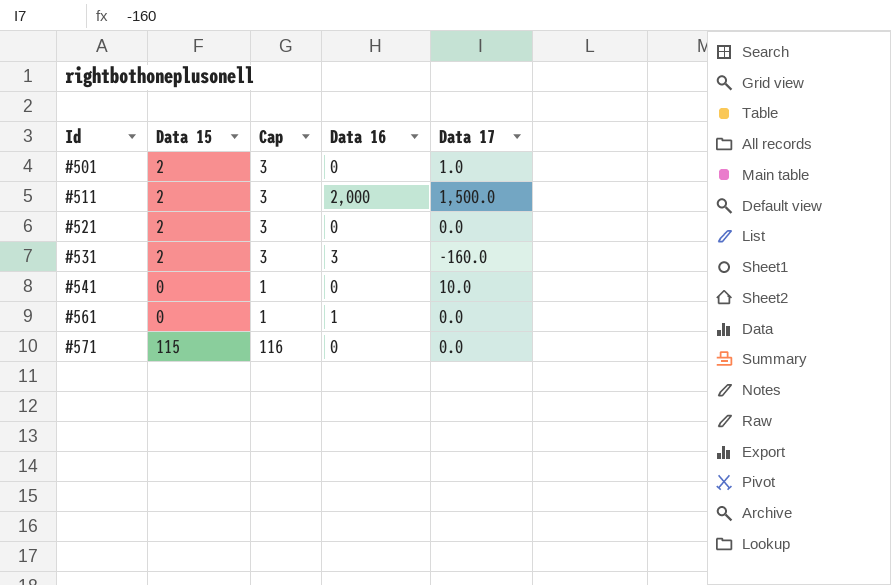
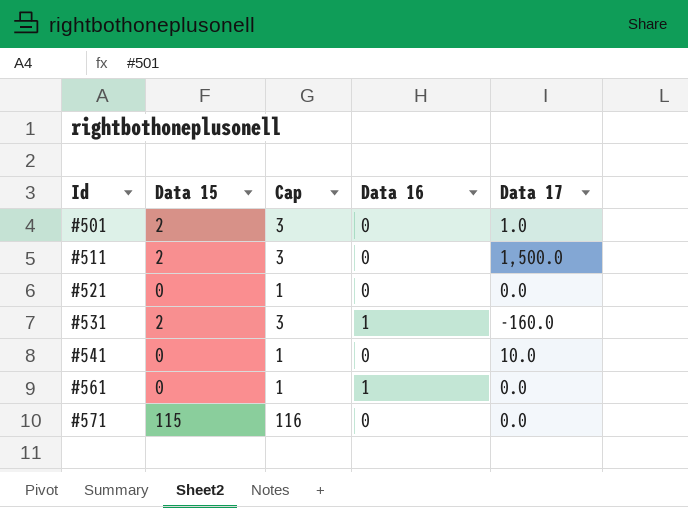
#511 | Data 16: 2,000 -> 0
#521 | Data 15: 2 -> 0
#521 | Cap: 3 -> 1
#531 | Data 16: 3 -> 1

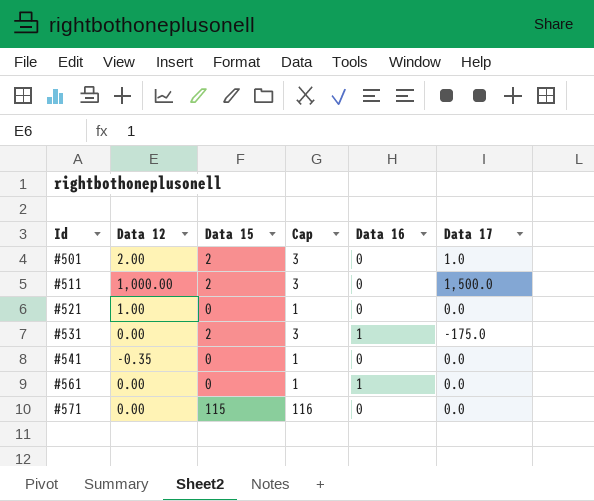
column Data 12 | position: none -> 2
#531 | Data 17: -160.0 -> -175.0
#541 | Data 17: 10.0 -> 0.0

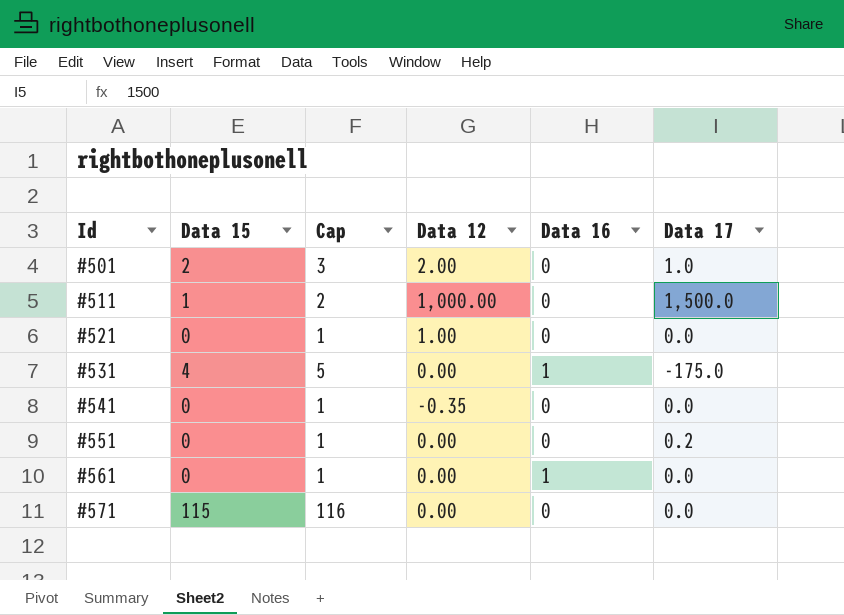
column Data 12 | position: 2 -> 4
#511 | Data 15: 2 -> 1
#511 | Cap: 3 -> 2
#531 | Data 15: 2 -> 4
#531 | Cap: 3 -> 5
row #551: none -> 0 | 1 | 0.00 | 0 | 0.2

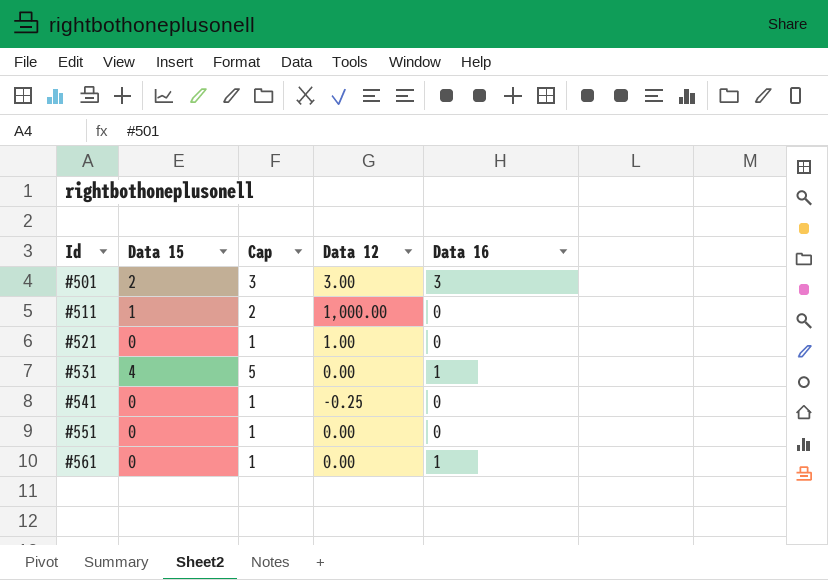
column Data 17 | position: 6 -> none
row #571: 115 | 116 | 0.00 | 0 | 0.0 -> none
#501 | Data 12: 2.00 -> 3.00
#501 | Data 16: 0 -> 3
#541 | Data 12: -0.35 -> -0.25

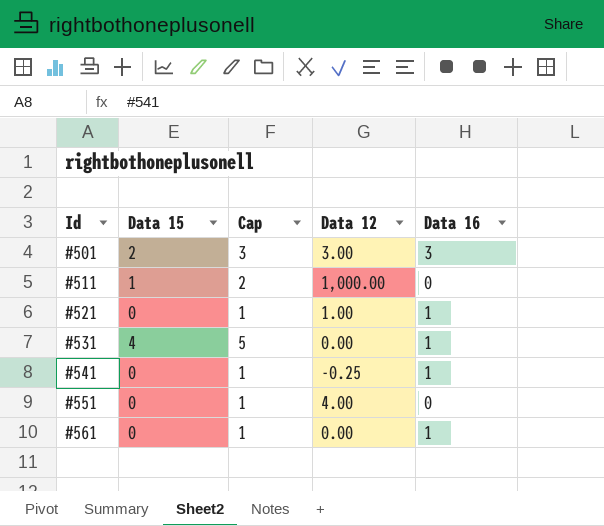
#521 | Data 16: 0 -> 1
#541 | Data 16: 0 -> 1
#551 | Data 12: 0.00 -> 4.00

